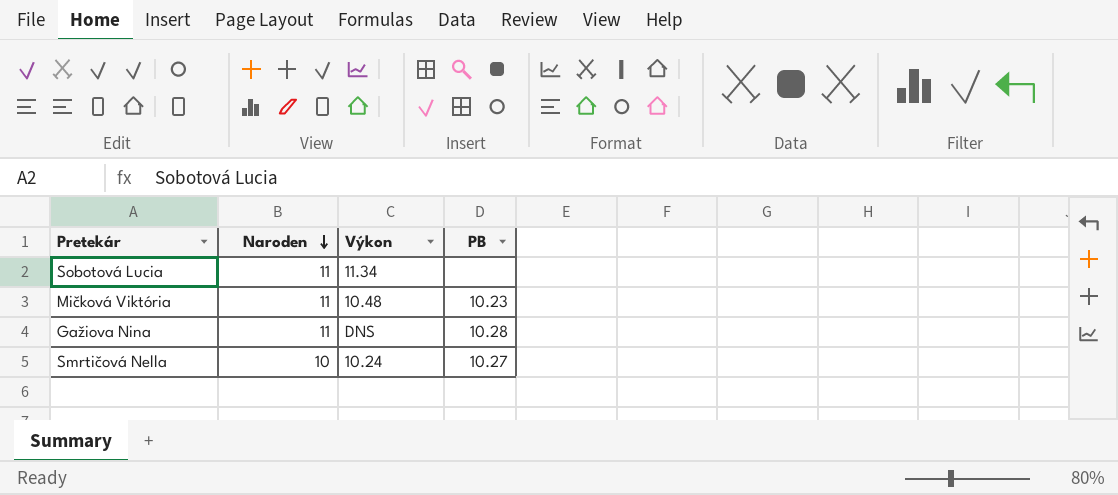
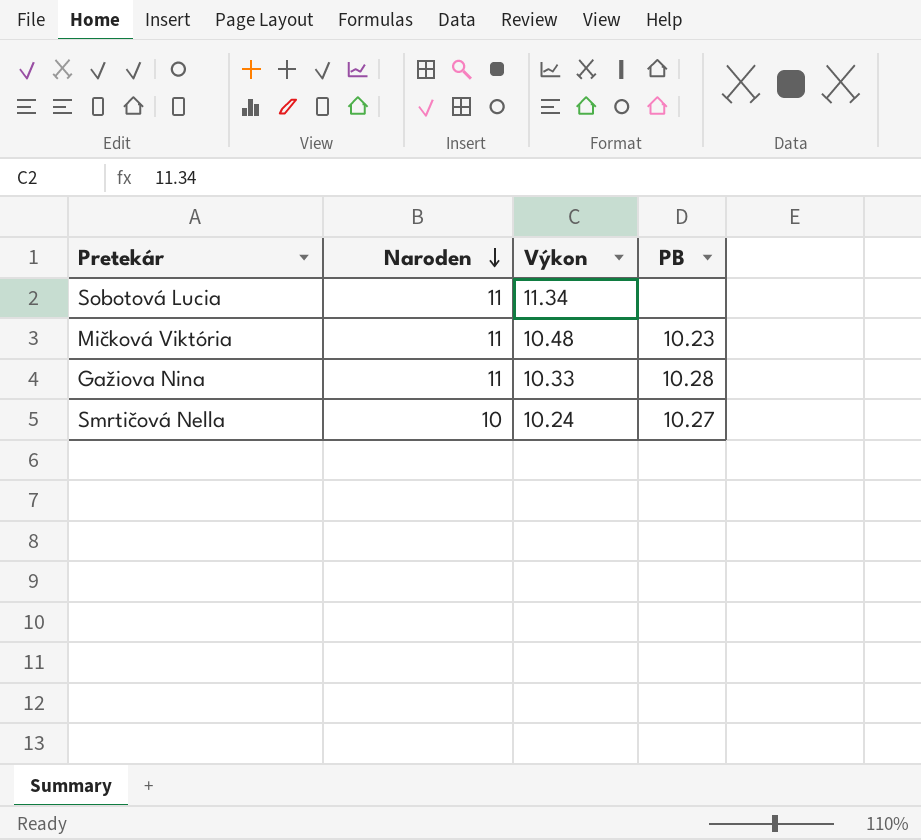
Gažiova Nina | Výkon: DNS -> 10.33

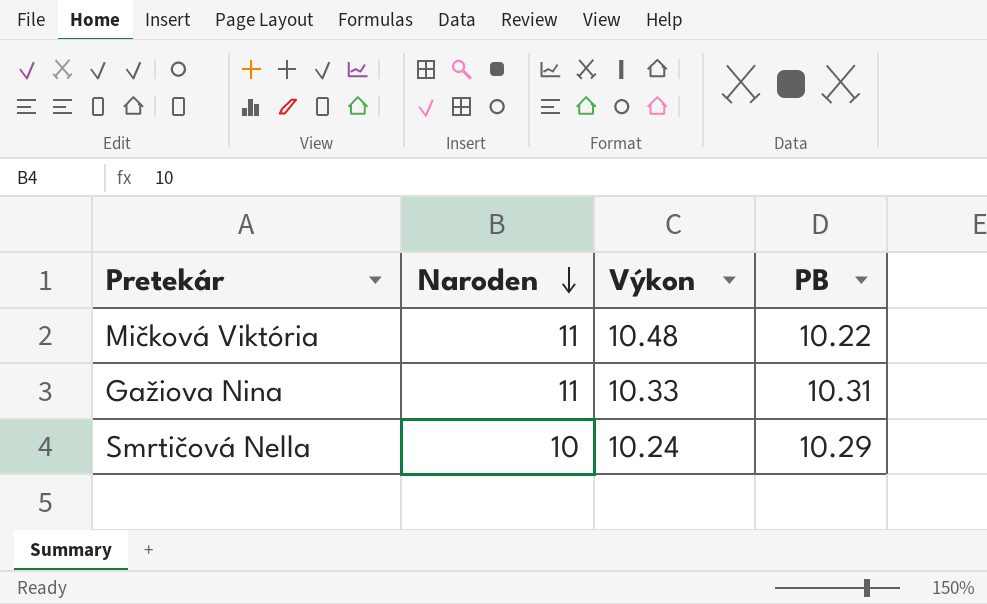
row Sobotová Lucia: 11 | 11.34 | none -> none
Mičková Viktória | PB: 10.23 -> 10.22
Gažiova Nina | PB: 10.28 -> 10.31
Smrtičová Nella | PB: 10.27 -> 10.29

